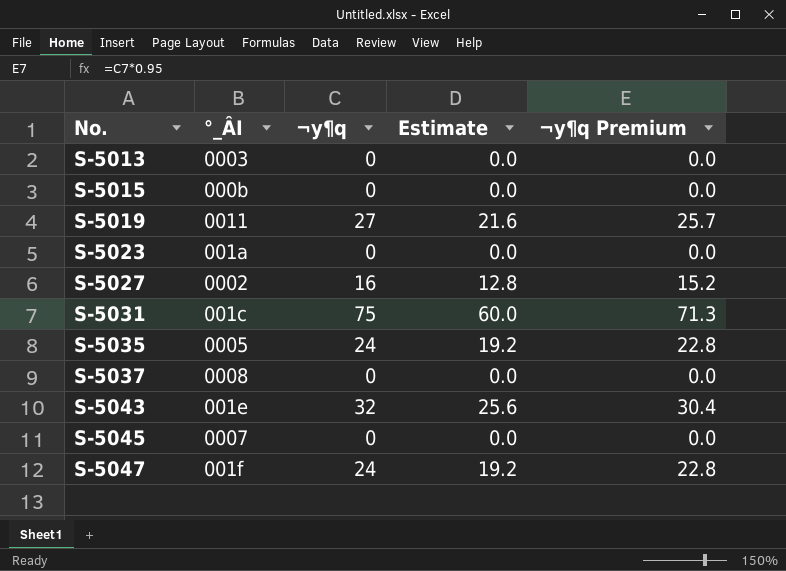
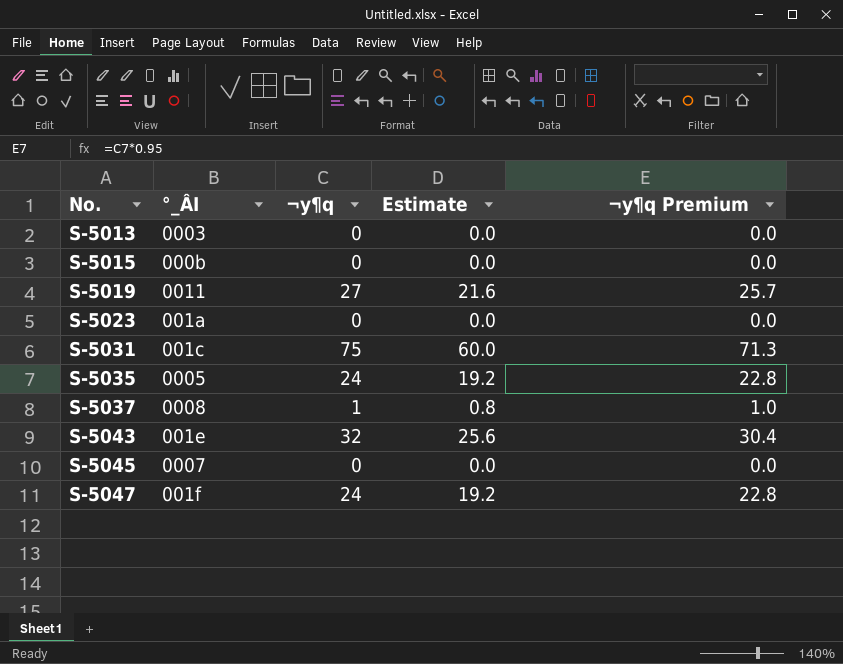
row S-5027: 0002 | 16 | 12.8 | 15.2 -> none
S-5037 | ¬y¶q: 0 -> 1
S-5037 | Estimate: 0.0 -> 0.8
S-5037 | ¬y¶q Premium: 0.0 -> 1.0

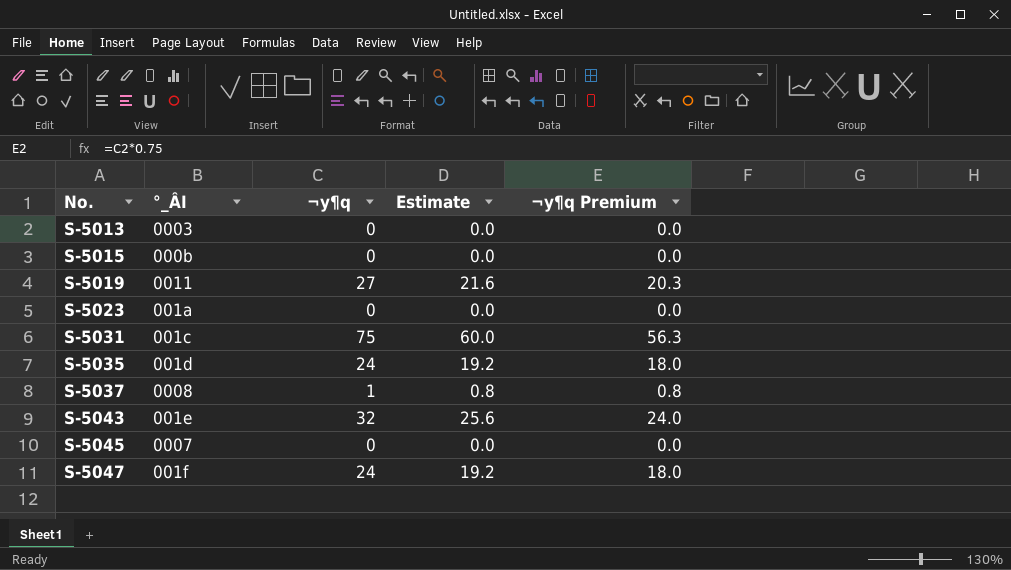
column ¬y¶q Premium | formula: [¬y¶q] * 0.95 -> [¬y¶q] * 0.75
S-5035 | °_ÂI: 0005 -> 001d

